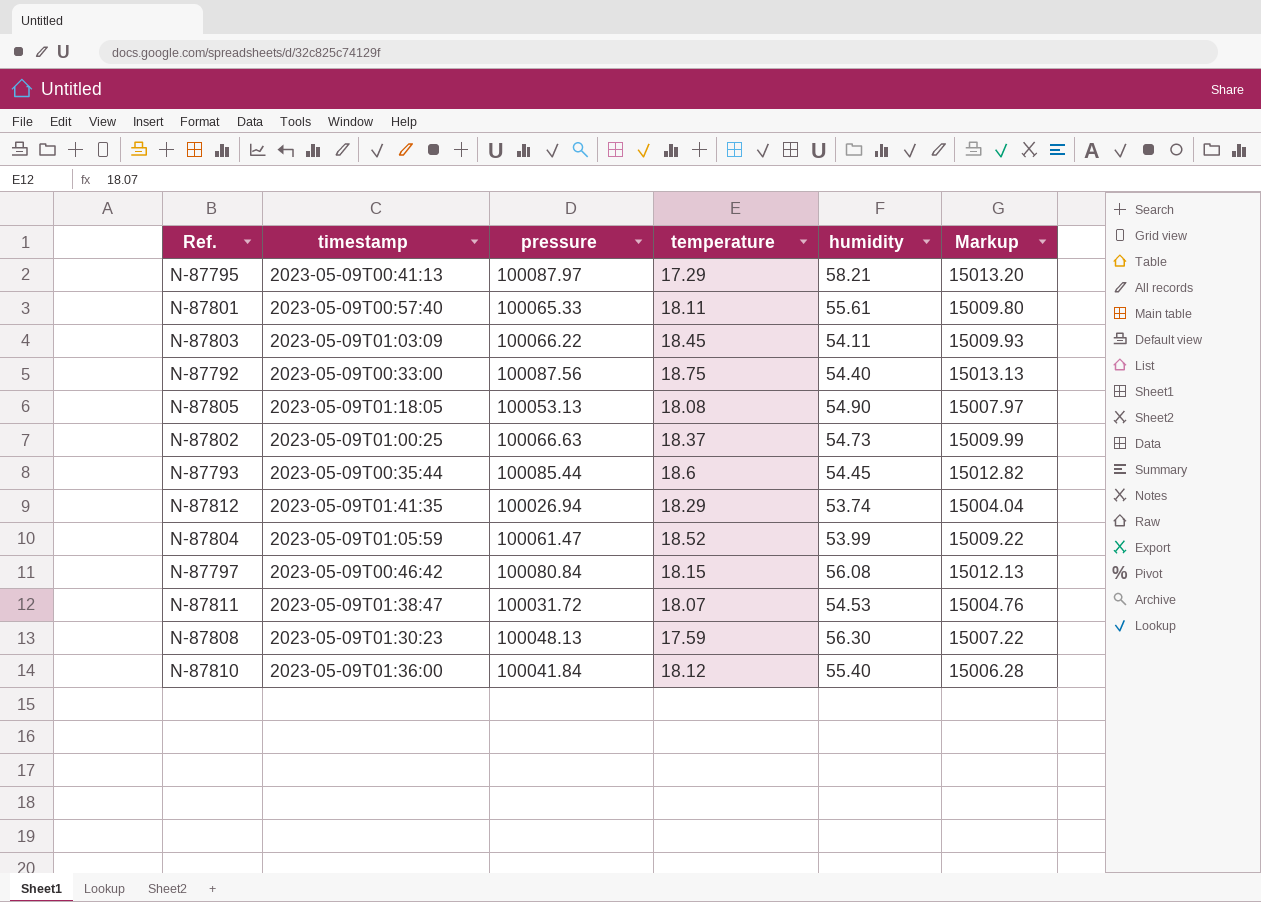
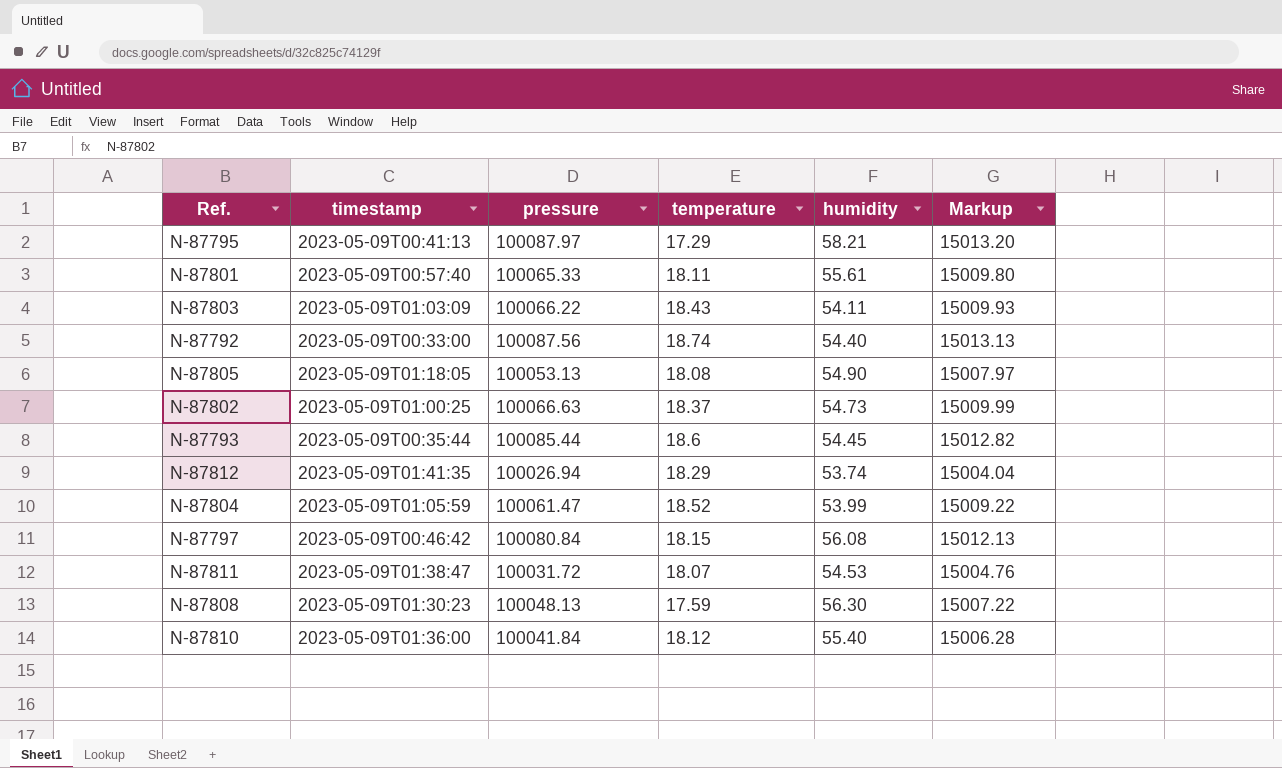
N-87803 | temperature: 18.45 -> 18.43
N-87792 | temperature: 18.75 -> 18.74

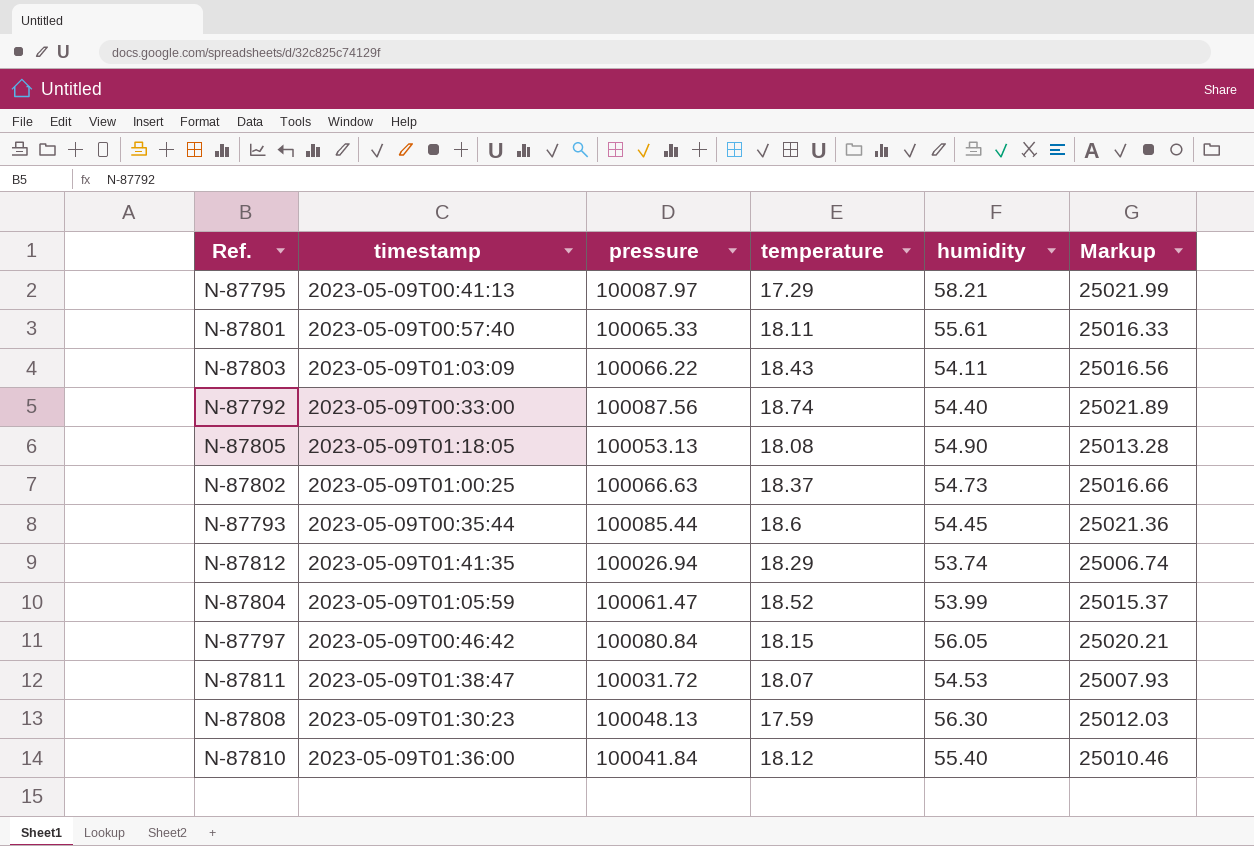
column Markup | formula: [pressure] * 0.15 -> [pressure] * 0.25
N-87797 | humidity: 56.08 -> 56.05

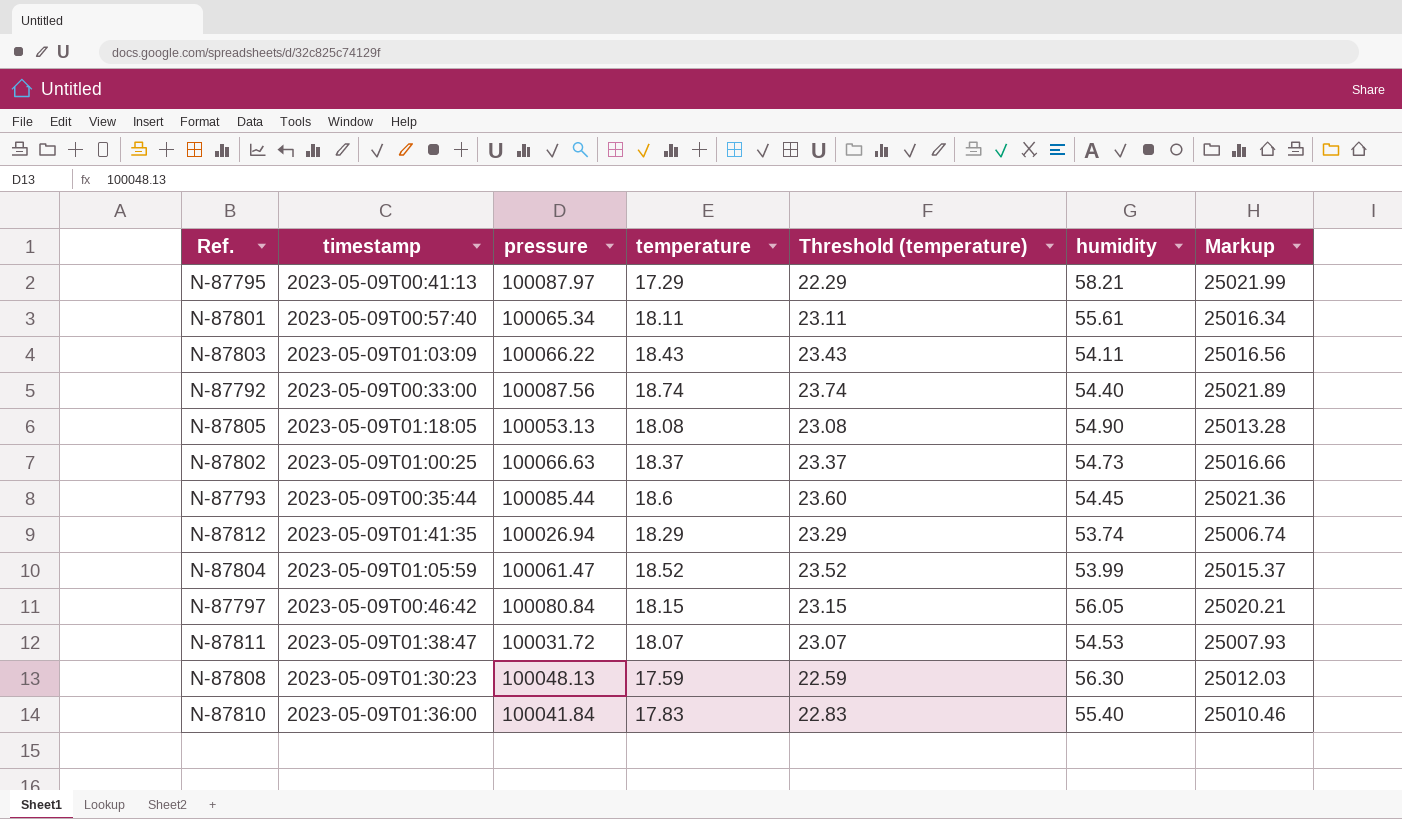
column Threshold (temperature) | formula: none -> [temperature] + 5
N-87801 | pressure: 100065.33 -> 100065.34
N-87801 | Markup: 25016.33 -> 25016.34
N-87810 | temperature: 18.12 -> 17.83

